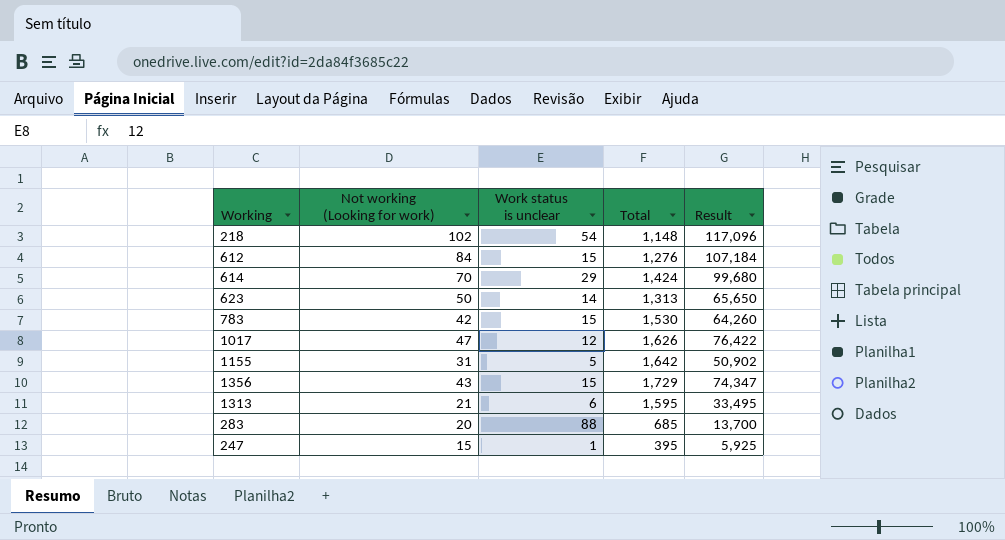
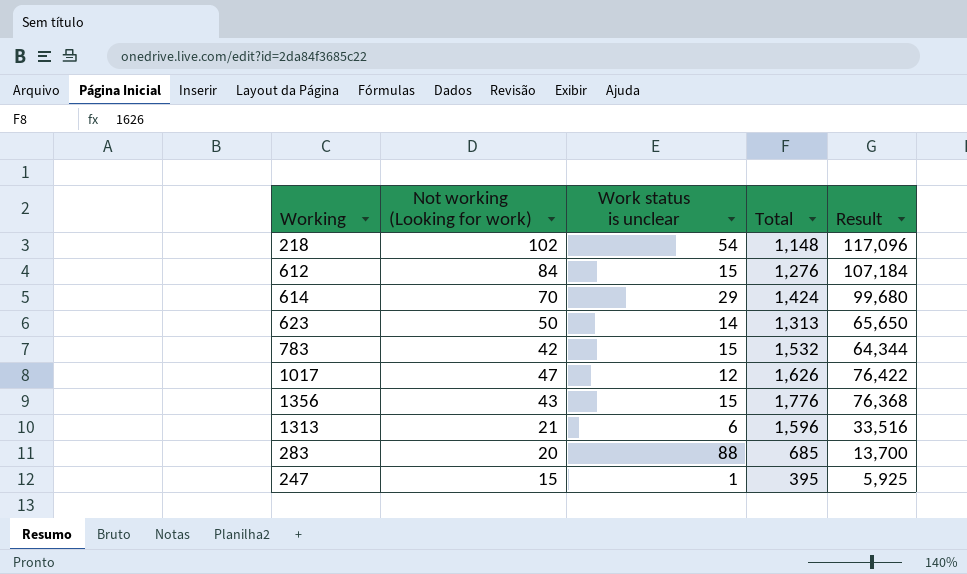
row 1155: 31 | 5 | 1,642 | 50,902 -> none
783 | Total: 1,530 -> 1,532
783 | Result: 64,260 -> 64,344
1356 | Total: 1,729 -> 1,776
1356 | Result: 74,347 -> 76,368
1313 | Total: 1,595 -> 1,596
1313 | Result: 33,495 -> 33,516

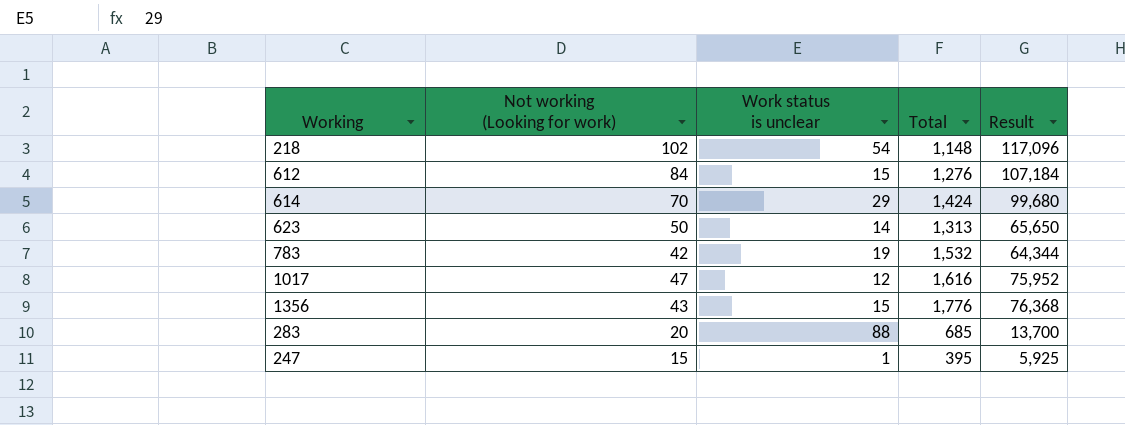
row 1313: 21 | 6 | 1,596 | 33,516 -> none
783 | Work status is unclear: 15 -> 19
1017 | Total: 1,626 -> 1,616
1017 | Result: 76,422 -> 75,952

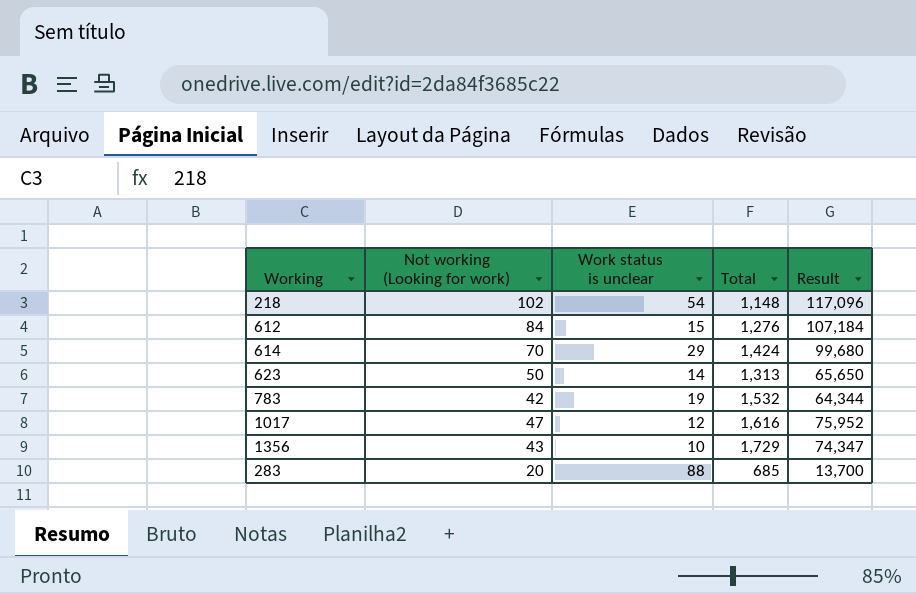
row 247: 15 | 1 | 395 | 5,925 -> none
1356 | Work status is unclear: 15 -> 10
1356 | Total: 1,776 -> 1,729
1356 | Result: 76,368 -> 74,347

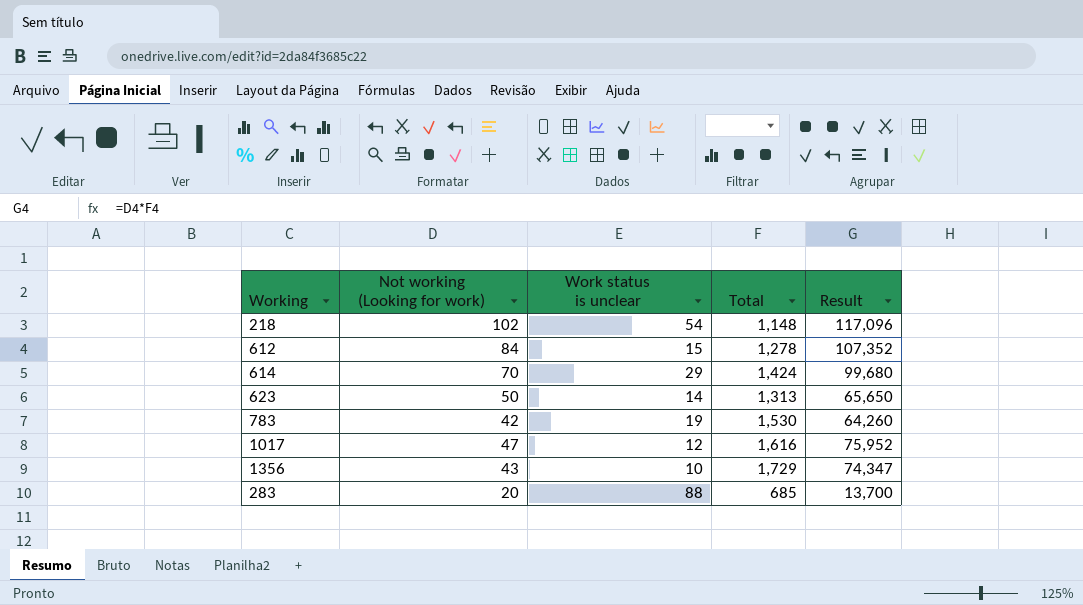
612 | Total: 1,276 -> 1,278
612 | Result: 107,184 -> 107,352
783 | Total: 1,532 -> 1,530
783 | Result: 64,344 -> 64,260

